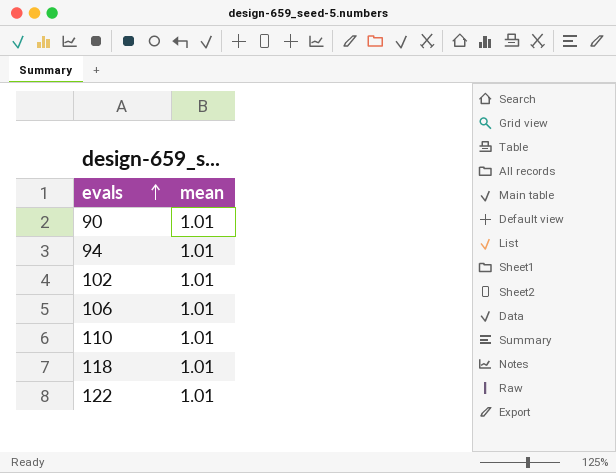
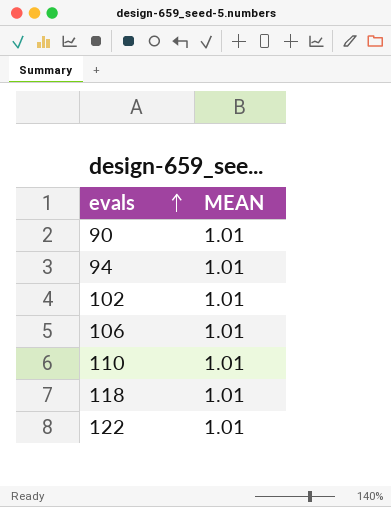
column name: mean -> MEAN

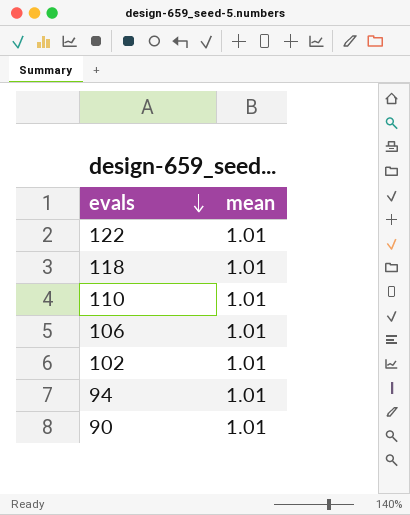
row order: evals ascending -> evals descending
column name: MEAN -> mean

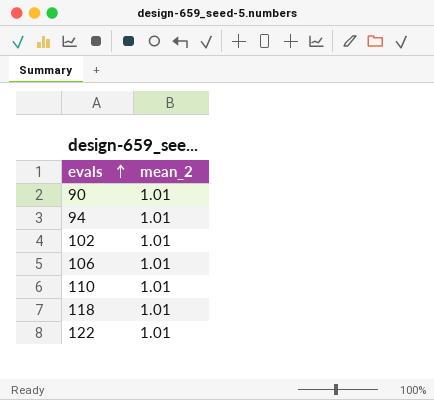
row order: evals descending -> evals ascending
column name: mean -> mean_2

